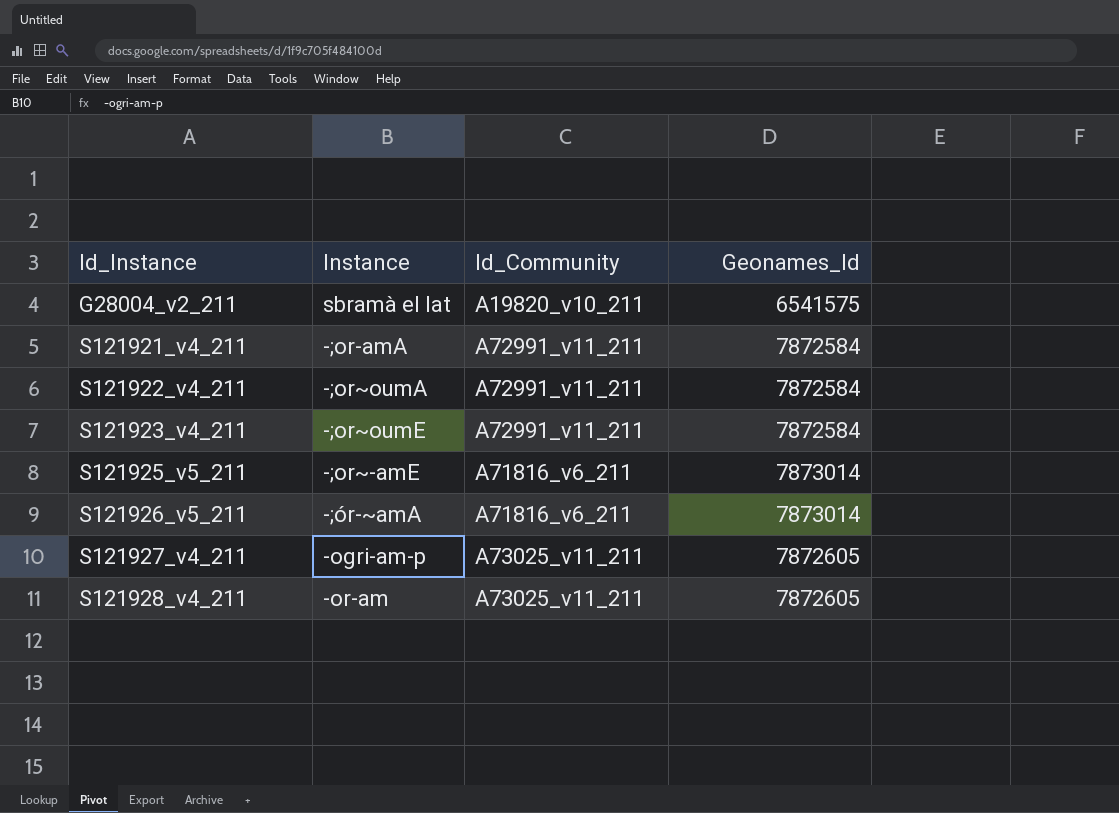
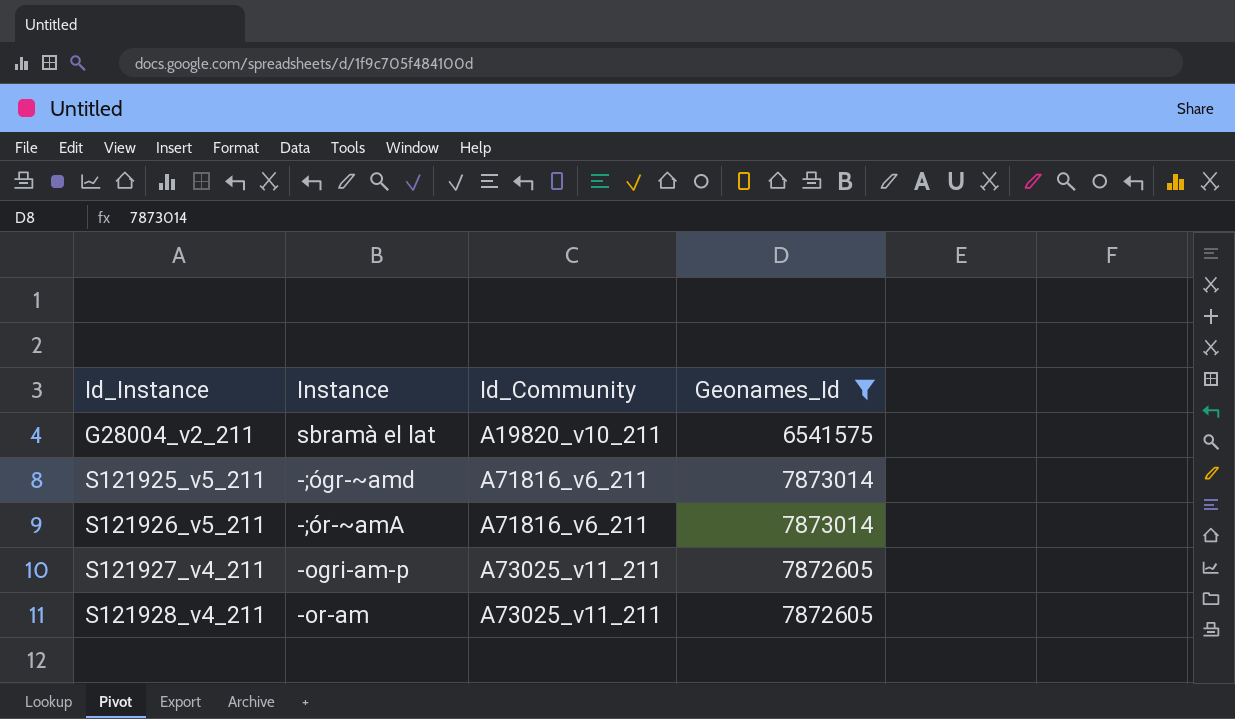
filter: none -> Geonames_Id != 7872584
S121925_v5_211 | Instance: -;or~-amE -> -;ógr-~amd

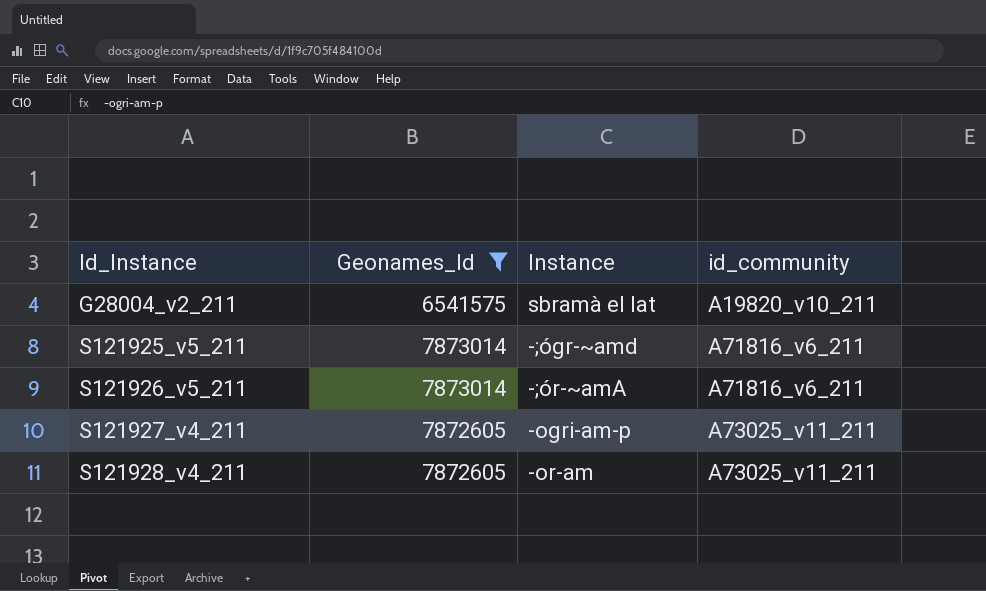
column Geonames_Id | position: 4 -> 2
column name: Id_Community -> id_community

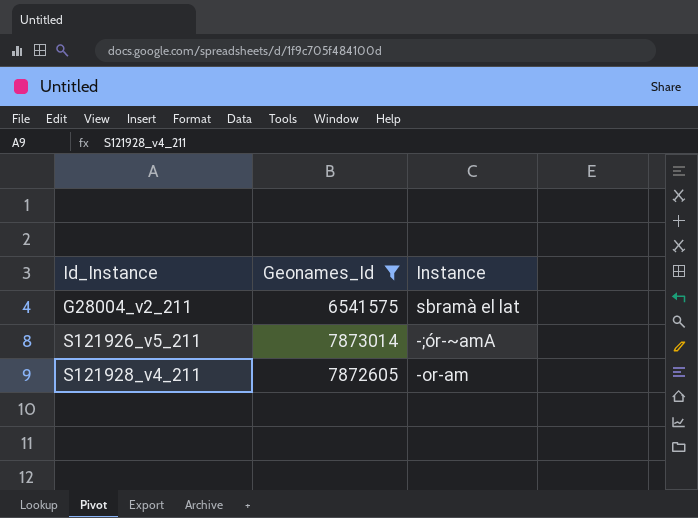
column id_community | position: 4 -> none
row S121925_v5_211: 7873014 | -;ógr-~amd | A71816_v6_211 -> none
row S121927_v4_211: 7872605 | -ogri-am-p | A73025_v11_211 -> none

